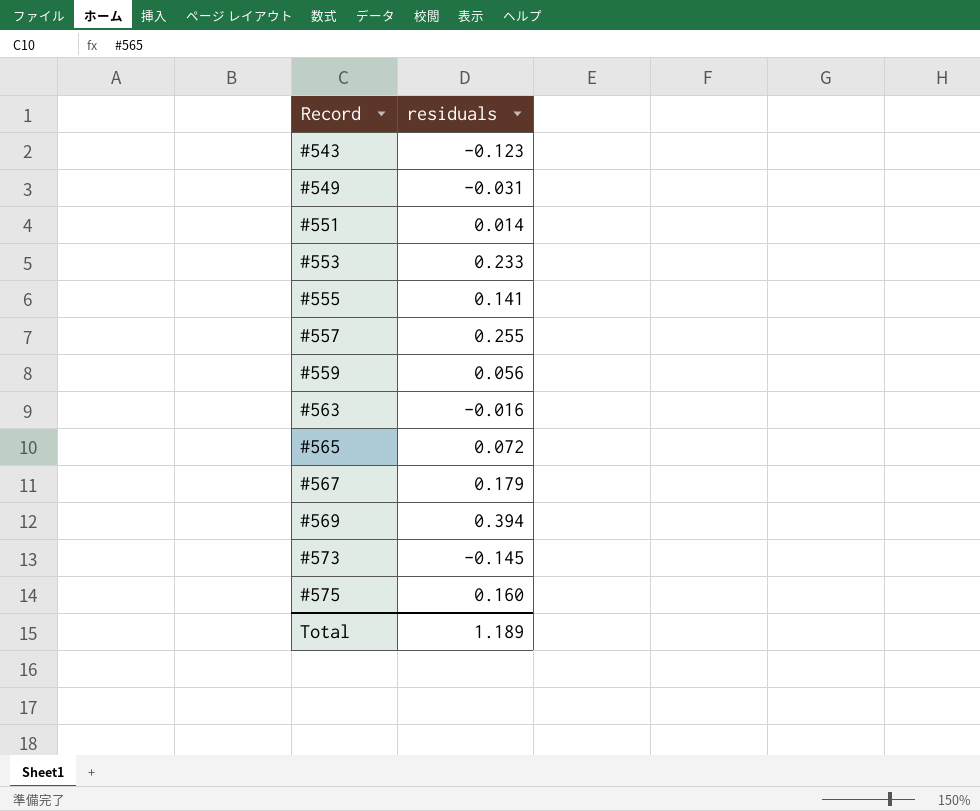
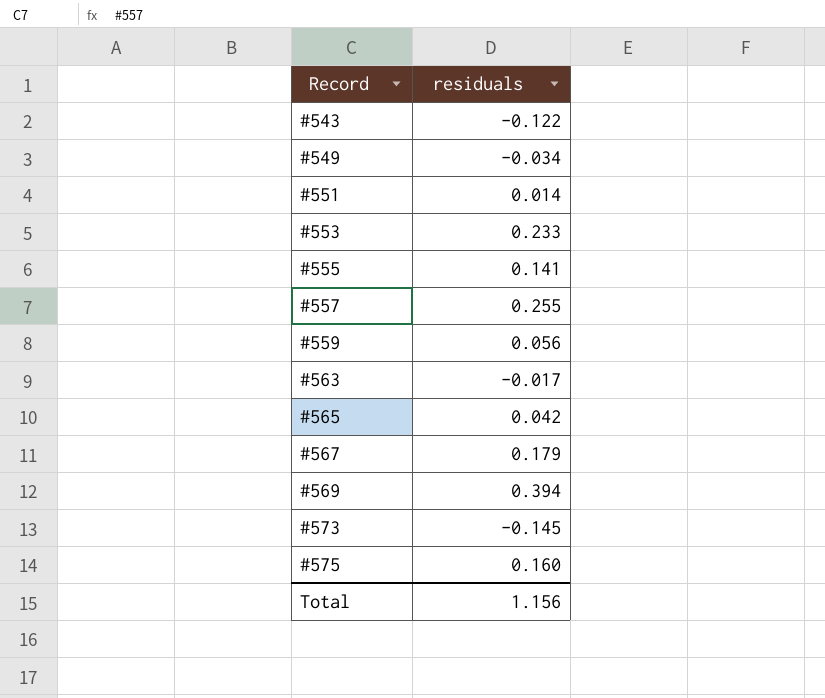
#543 | residuals: -0.123 -> -0.122
#549 | residuals: -0.031 -> -0.034
#563 | residuals: -0.016 -> -0.017
#565 | residuals: 0.072 -> 0.042
Total | residuals: 1.189 -> 1.156

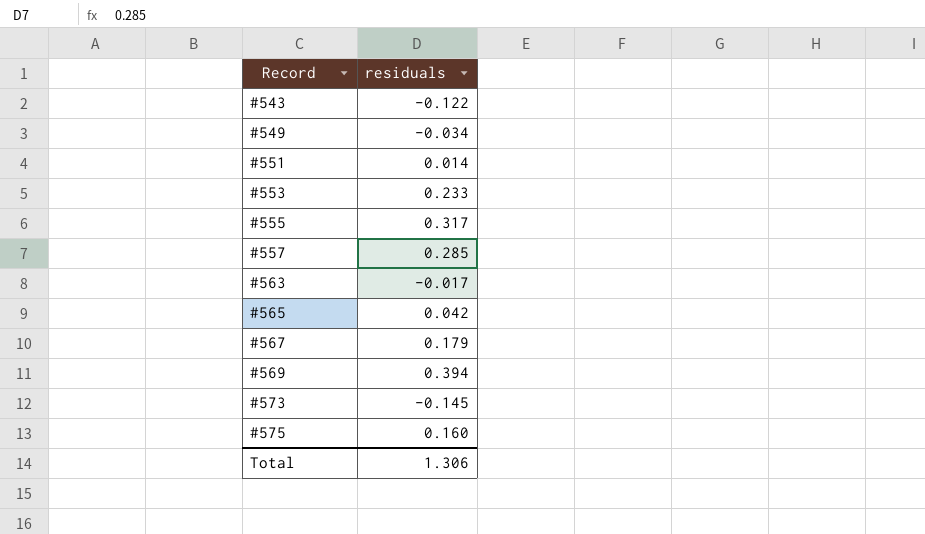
row #559: 0.056 -> none
#555 | residuals: 0.141 -> 0.317
#557 | residuals: 0.255 -> 0.285
Total | residuals: 1.156 -> 1.306

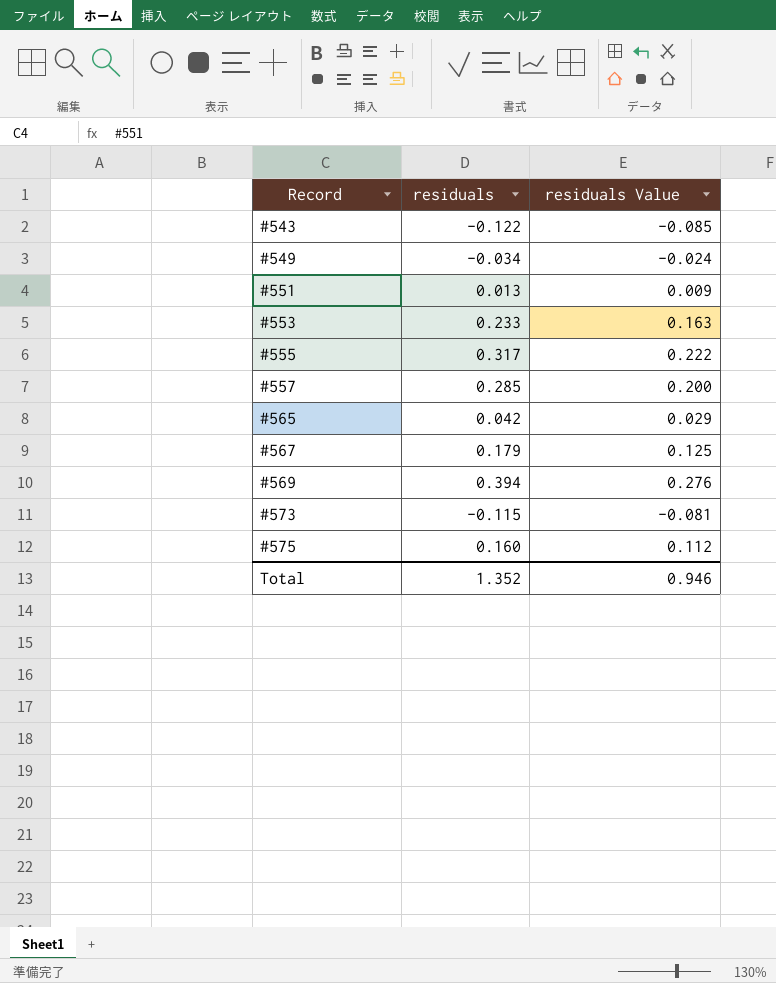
column residuals Value | formula: none -> [residuals] * 0.7
row #563: -0.017 -> none
#551 | residuals: 0.014 -> 0.013
#573 | residuals: -0.145 -> -0.115
Total | residuals: 1.306 -> 1.352

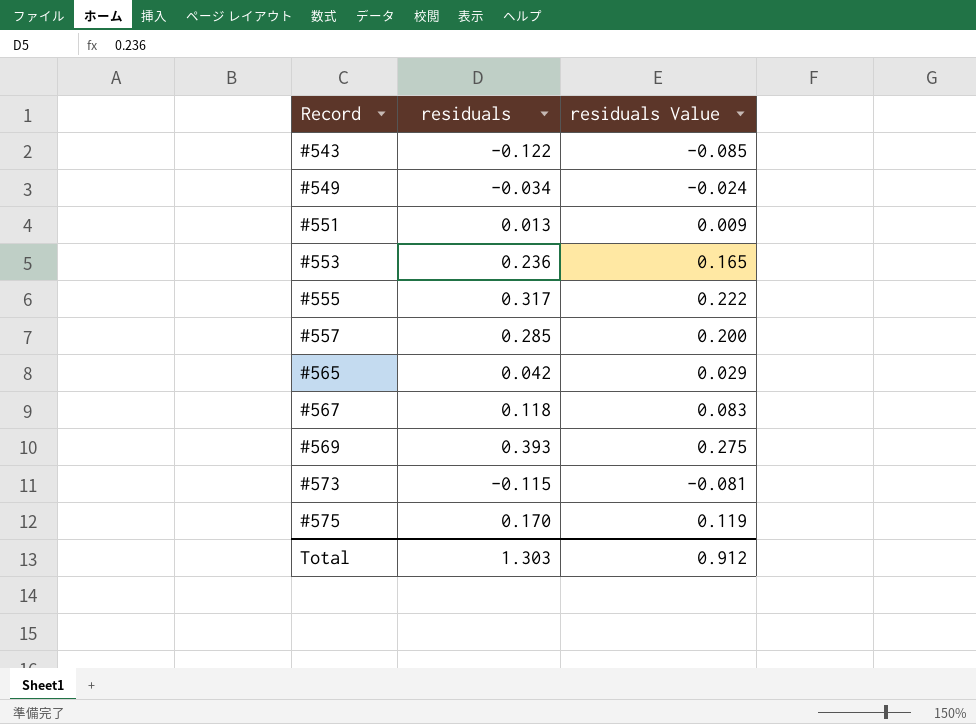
#553 | residuals: 0.233 -> 0.236
#553 | residuals Value: 0.163 -> 0.165
#567 | residuals: 0.179 -> 0.118
#567 | residuals Value: 0.125 -> 0.083
#569 | residuals: 0.394 -> 0.393
#569 | residuals Value: 0.276 -> 0.275
#575 | residuals: 0.160 -> 0.170
#575 | residuals Value: 0.112 -> 0.119
Total | residuals: 1.352 -> 1.303
Total | residuals Value: 0.946 -> 0.912

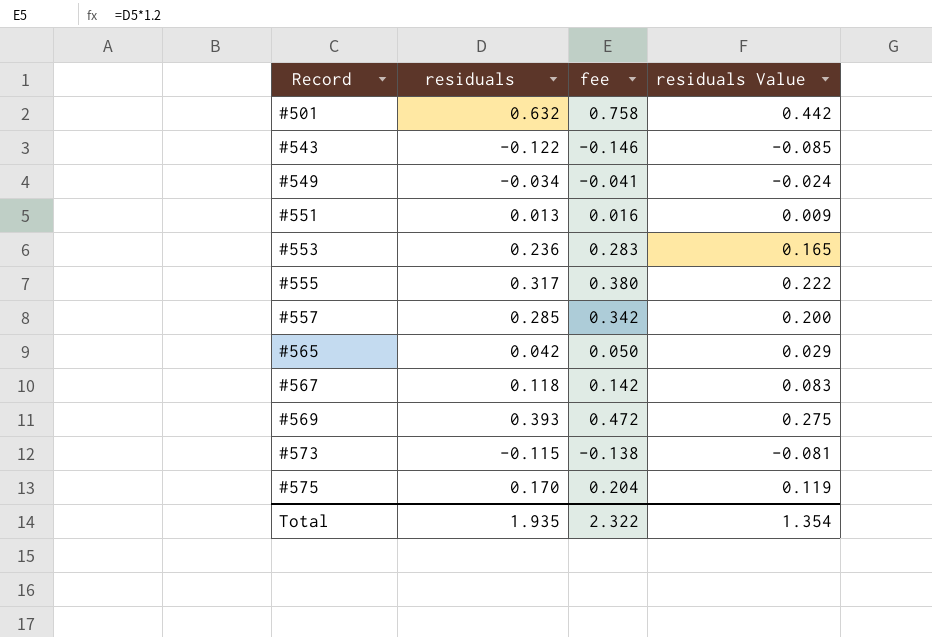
column fee | formula: none -> [residuals] * 1.2
row #501: none -> 0.632 | 0.758 | 0.442
Total | residuals: 1.303 -> 1.935
Total | residuals Value: 0.912 -> 1.354

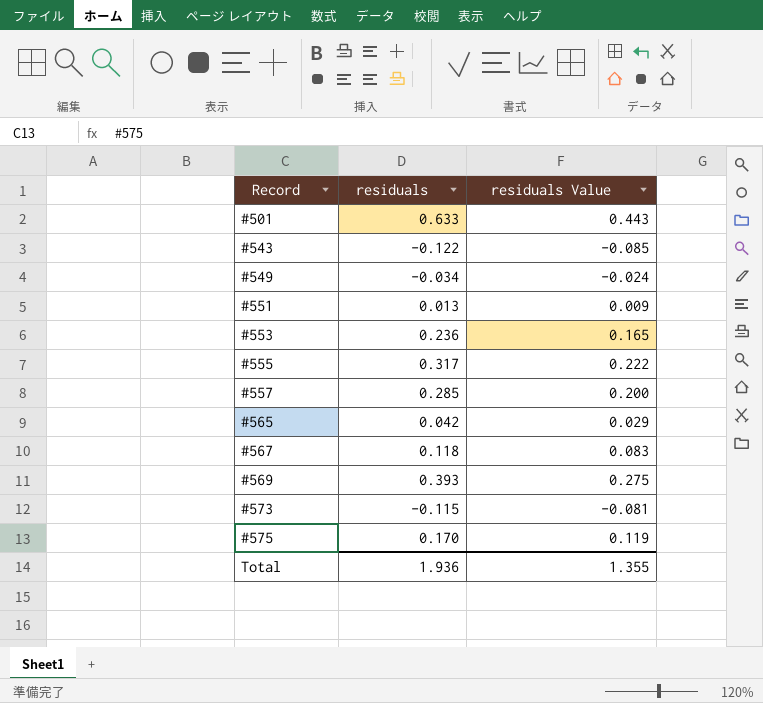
column fee | formula: [residuals] * 1.2 -> none
#501 | residuals: 0.632 -> 0.633
#501 | residuals Value: 0.442 -> 0.443
Total | residuals: 1.935 -> 1.936
Total | residuals Value: 1.354 -> 1.355

